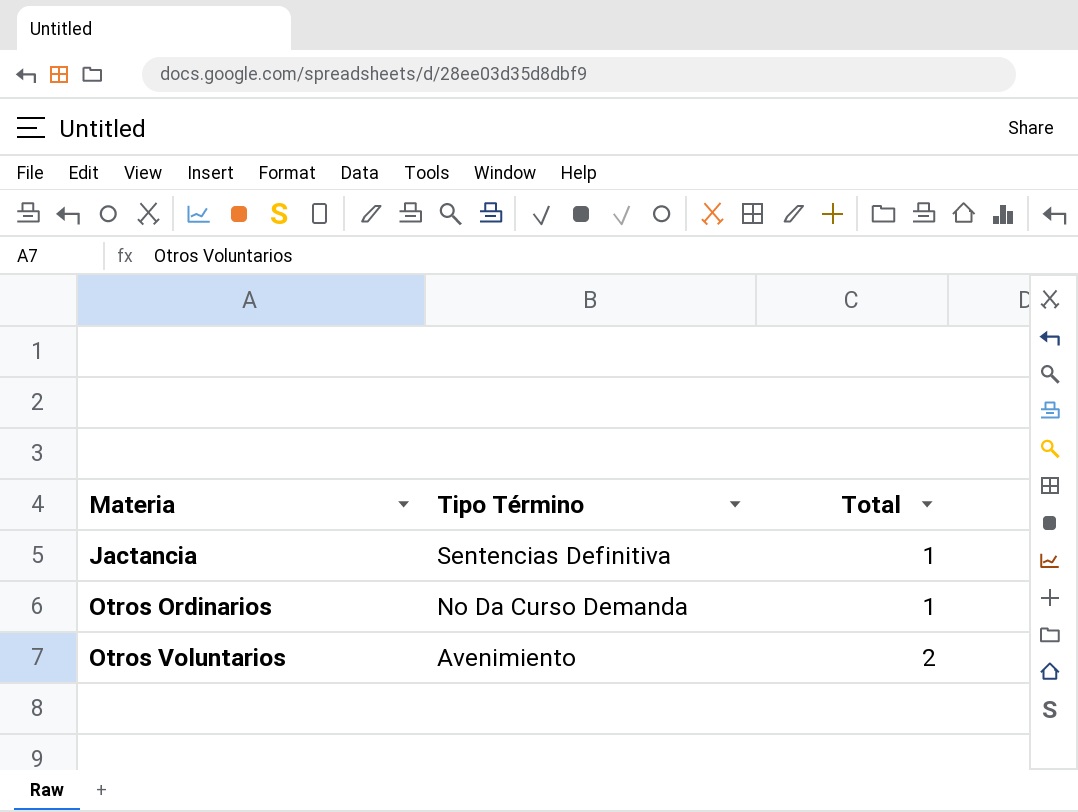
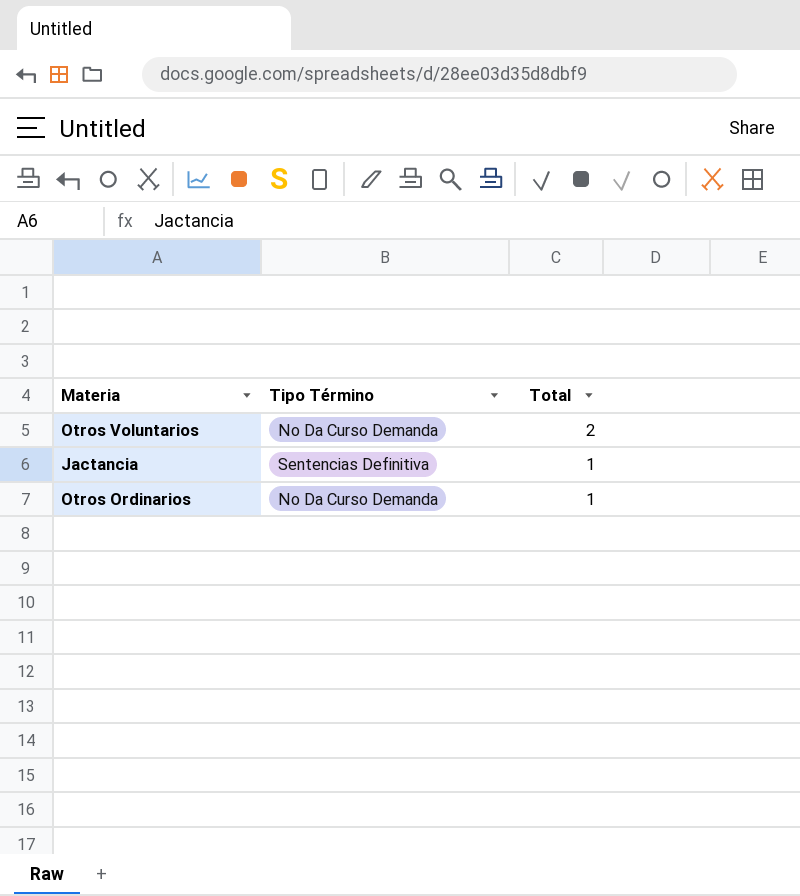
row order: Materia ascending -> Total descending
Otros Voluntarios | Tipo Término: Avenimiento -> No Da Curso Demanda

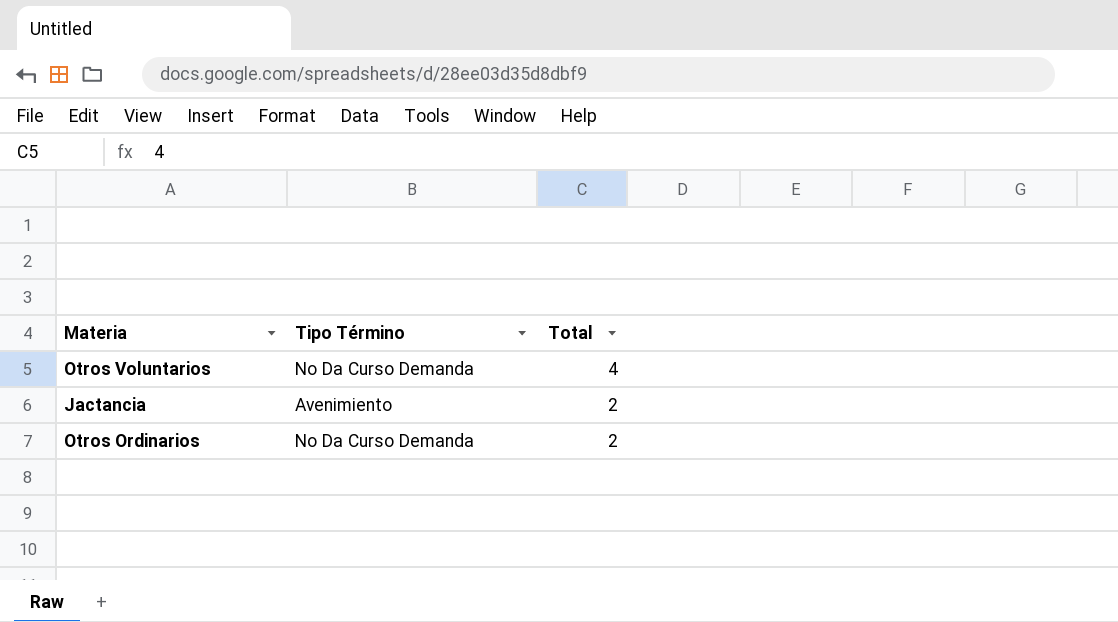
Otros Voluntarios | Total: 2 -> 4
Jactancia | Tipo Término: Sentencias Definitiva -> Avenimiento
Jactancia | Total: 1 -> 2
Otros Ordinarios | Total: 1 -> 2

